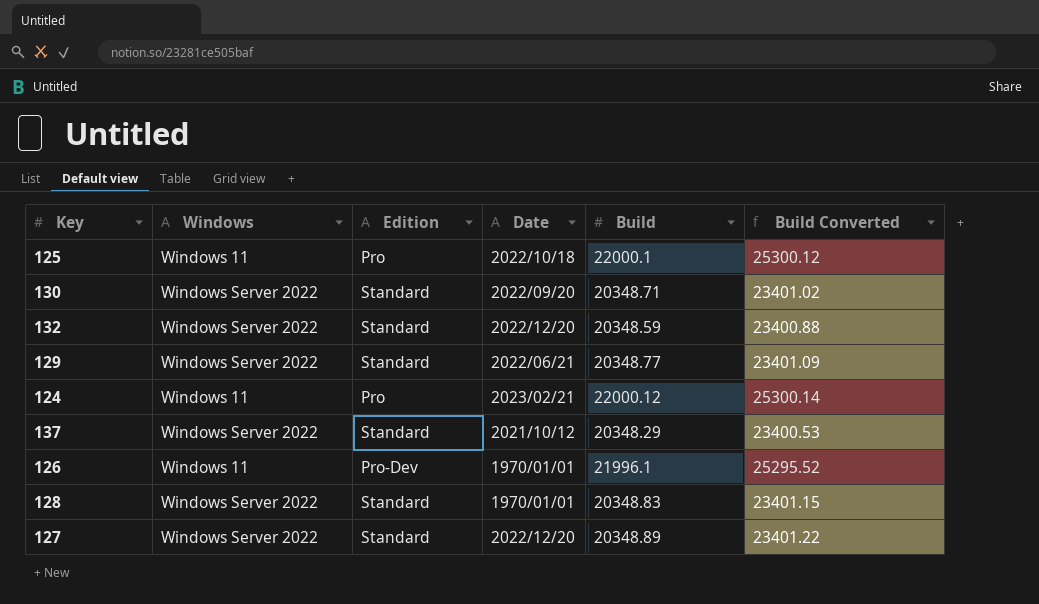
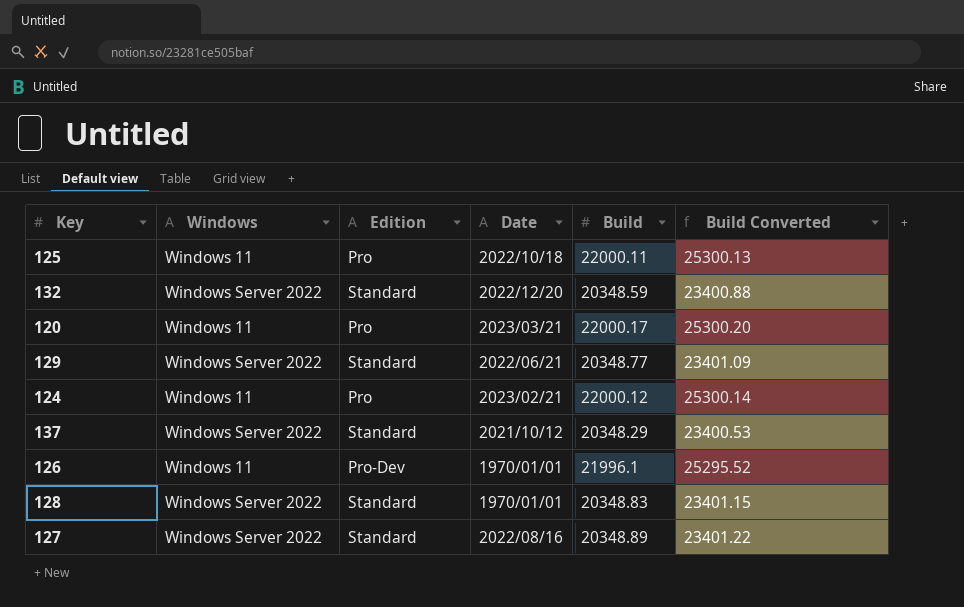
row 130: Windows Server 2022 | Standard | 2022/09/20 | 20348.71 | 23401.02 -> none
125 | Build: 22000.1 -> 22000.11
125 | Build Converted: 25300.12 -> 25300.13
row 120: none -> Windows 11 | Pro | 2023/03/21 | 22000.17 | 25300.20
127 | Date: 2022/12/20 -> 2022/08/16

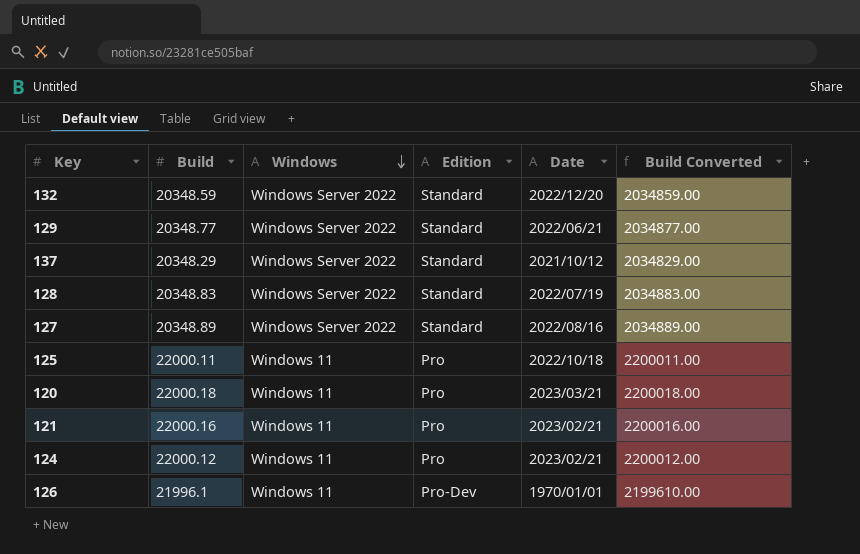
row order: none -> Windows descending
column Build | position: 5 -> 2
column Build Converted | formula: [Build] * 1.15 -> [Build] * 100
128 | Date: 1970/01/01 -> 2022/07/19
120 | Build: 22000.17 -> 22000.18
row 121: none -> 22000.16 | Windows 11 | Pro | 2023/02/21 | 2200016.00

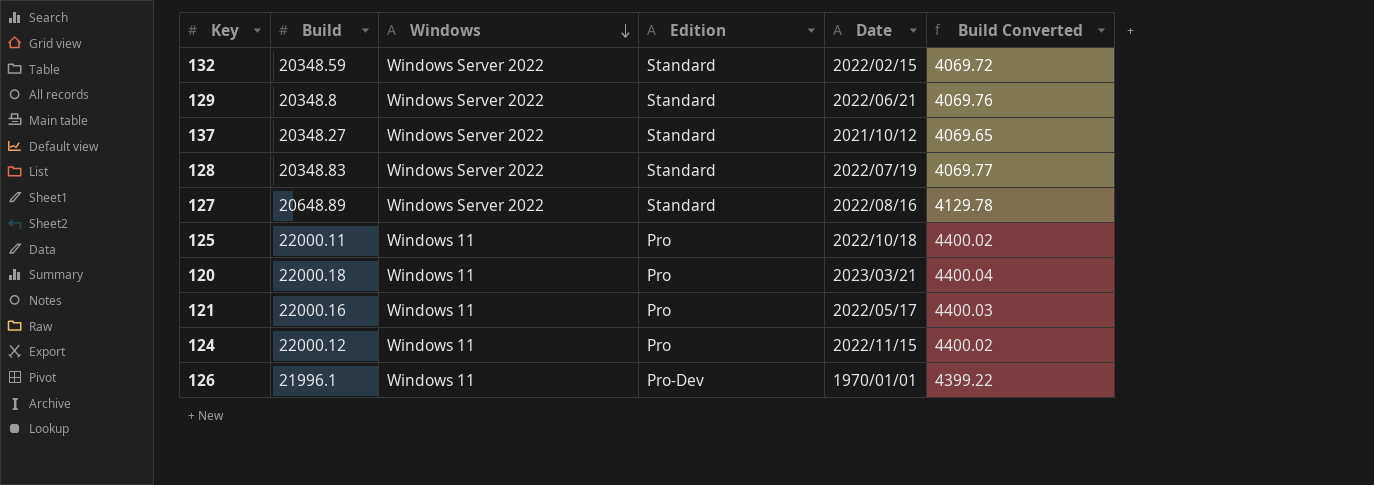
column Build Converted | formula: [Build] * 100 -> [Build] * 0.2
132 | Date: 2022/12/20 -> 2022/02/15
129 | Build: 20348.77 -> 20348.8
137 | Build: 20348.29 -> 20348.27
127 | Build: 20348.89 -> 20648.89
121 | Date: 2023/02/21 -> 2022/05/17
124 | Date: 2023/02/21 -> 2022/11/15

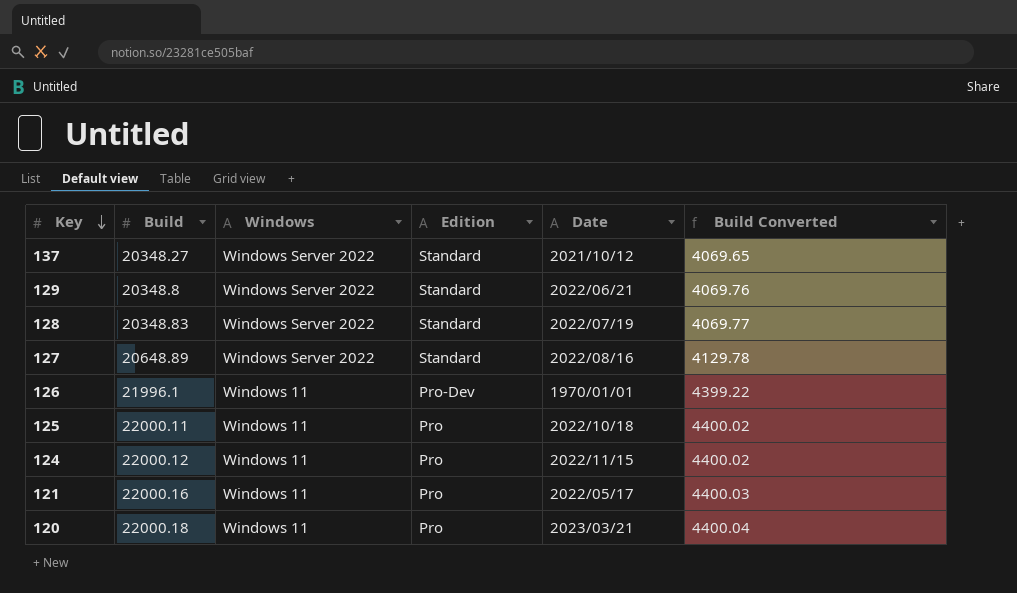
row order: Windows descending -> Key descending
row 132: 20348.59 | Windows Server 2022 | Standard | 2022/02/15 | 4069.72 -> none

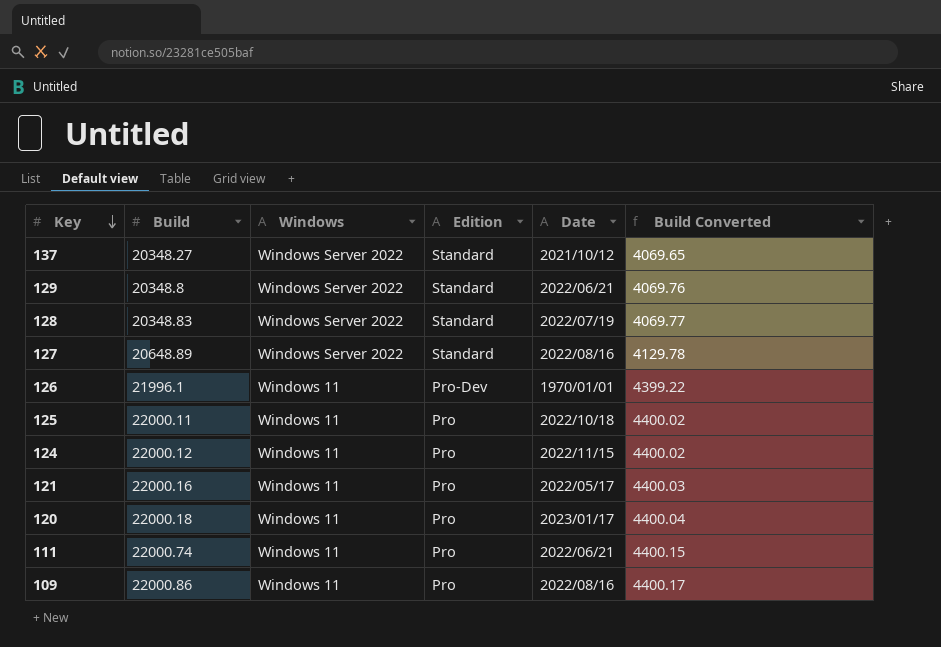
120 | Date: 2023/03/21 -> 2023/01/17
row 111: none -> 22000.74 | Windows 11 | Pro | 2022/06/21 | 4400.15
row 109: none -> 22000.86 | Windows 11 | Pro | 2022/08/16 | 4400.17

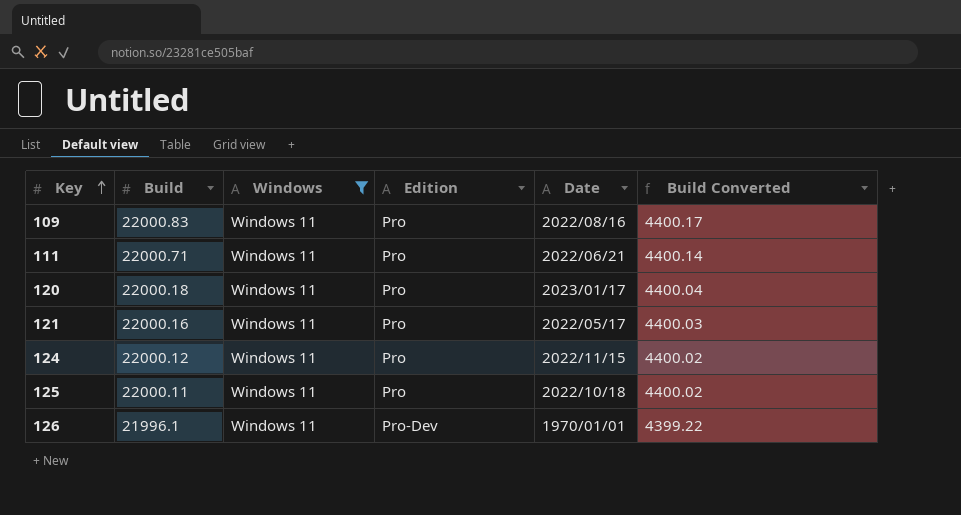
filter: none -> Windows = Windows 11
row order: Key descending -> Key ascending
109 | Build: 22000.86 -> 22000.83
111 | Build: 22000.74 -> 22000.71
111 | Build Converted: 4400.15 -> 4400.14

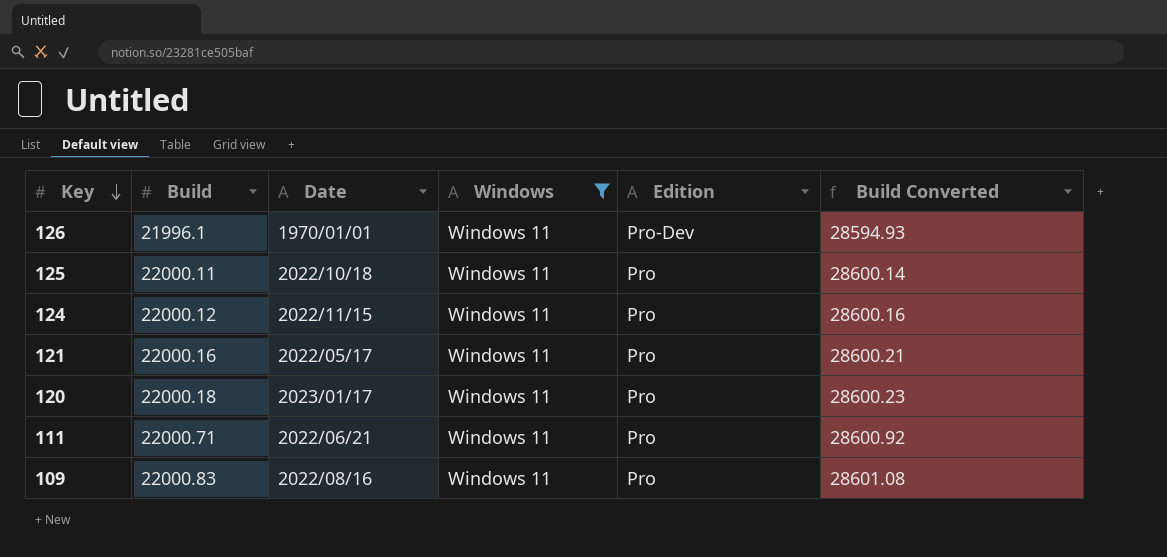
row order: Key ascending -> Key descending
column Date | position: 5 -> 3
column Build Converted | formula: [Build] * 0.2 -> [Build] * 1.3

